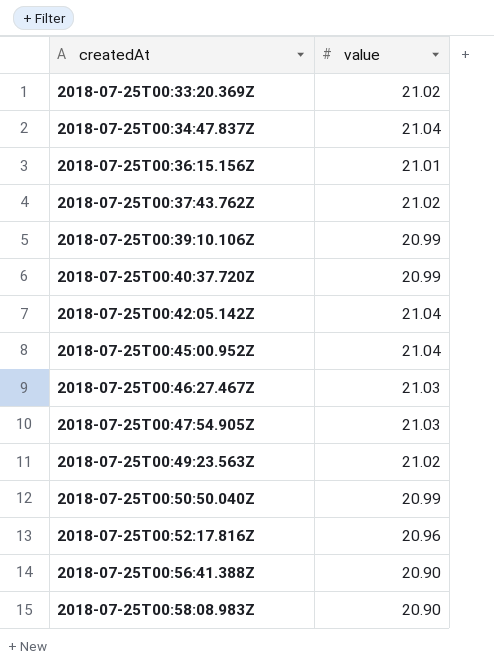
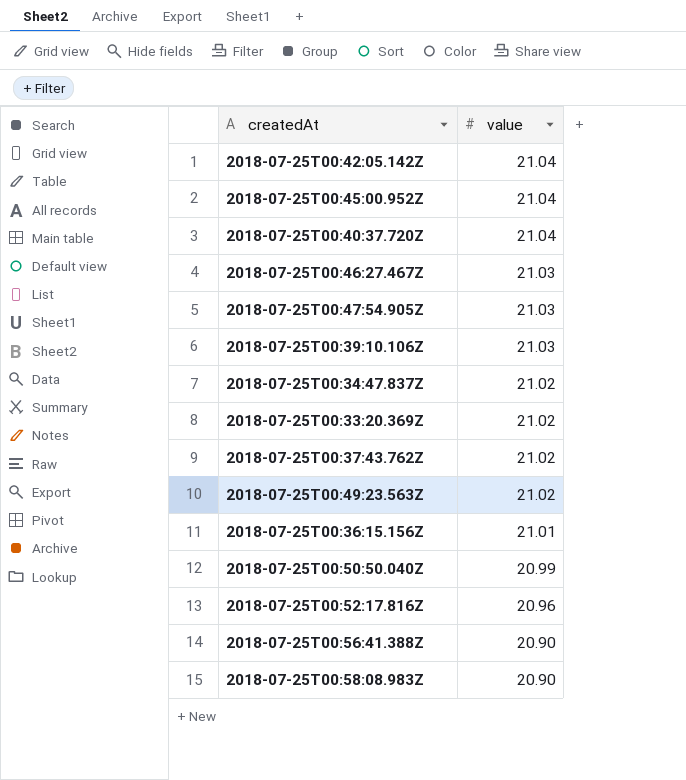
row order: createdAt ascending -> value descending
2018-07-25T00:40:37.720Z | value: 20.99 -> 21.04
2018-07-25T00:39:10.106Z | value: 20.99 -> 21.03
2018-07-25T00:34:47.837Z | value: 21.04 -> 21.02

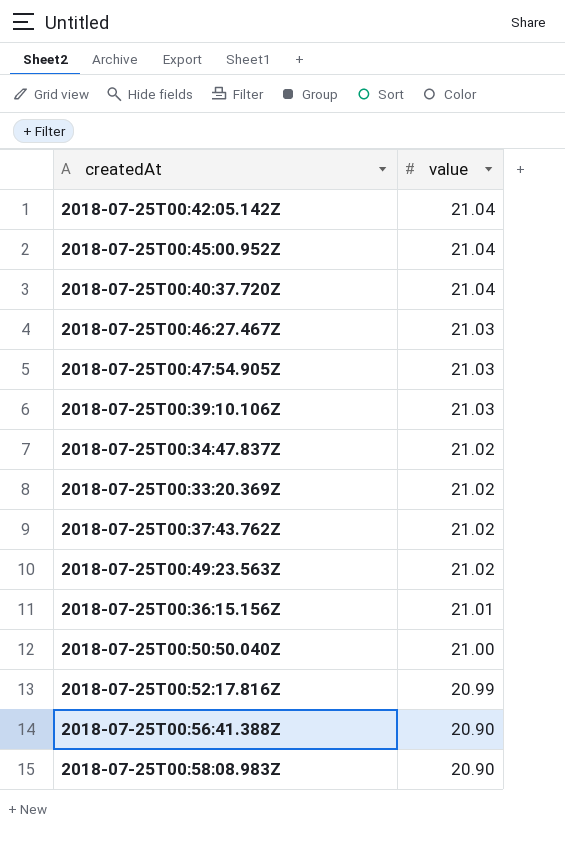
2018-07-25T00:50:50.040Z | value: 20.99 -> 21.00
2018-07-25T00:52:17.816Z | value: 20.96 -> 20.99

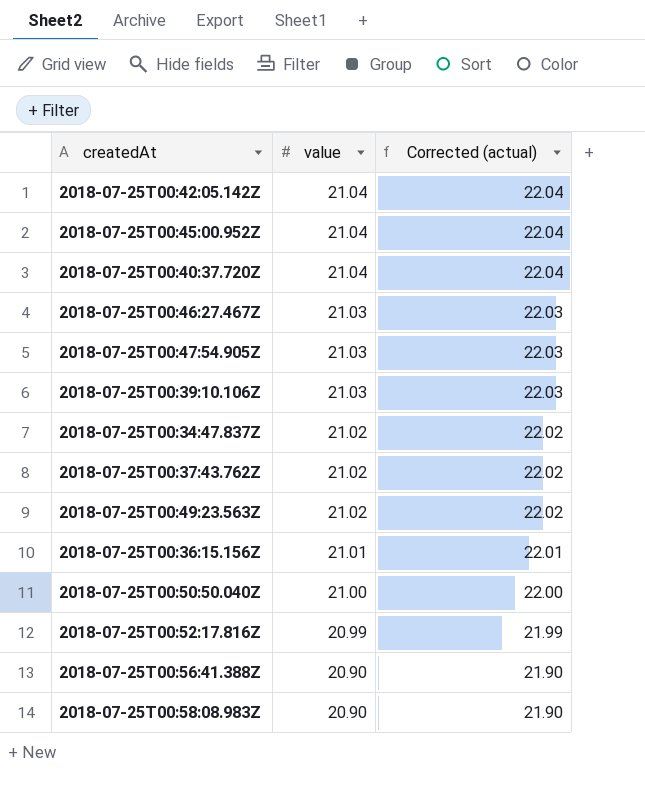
column Corrected (actual) | formula: none -> [value] + 1
row 2018-07-25T00:33:20.369Z: 21.02 -> none

